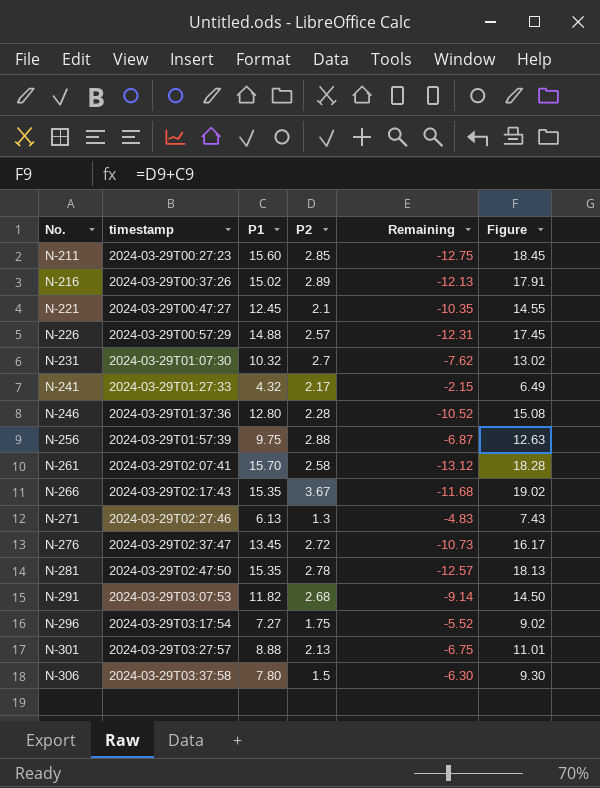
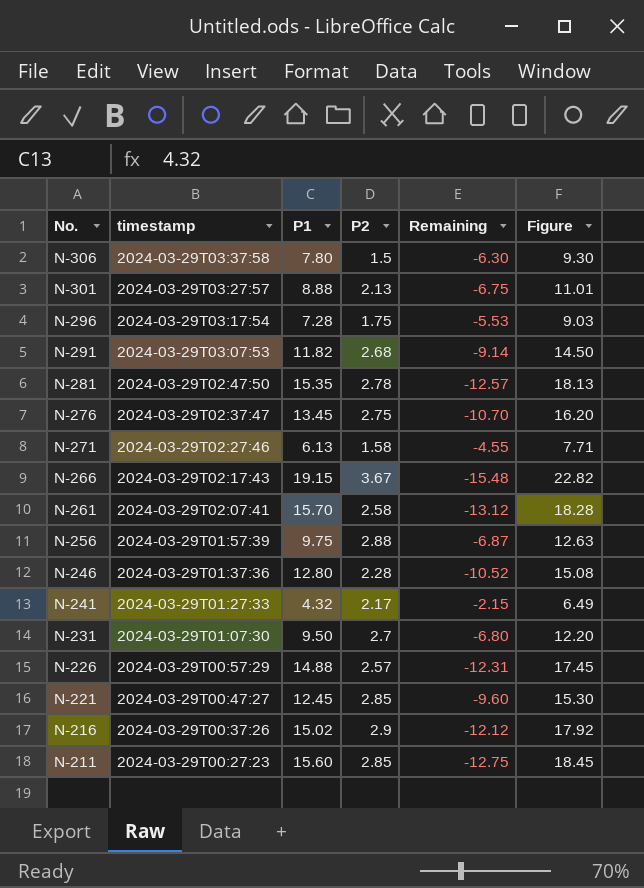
row order: No. ascending -> No. descending
N-296 | P1: 7.27 -> 7.28
N-296 | Remaining: -5.52 -> -5.53
N-296 | Figure: 9.02 -> 9.03
N-276 | P2: 2.72 -> 2.75
N-276 | Remaining: -10.73 -> -10.70
N-276 | Figure: 16.17 -> 16.20
N-271 | P2: 1.3 -> 1.58
N-271 | Remaining: -4.83 -> -4.55
N-271 | Figure: 7.43 -> 7.71
N-266 | P1: 15.35 -> 19.15
N-266 | Remaining: -11.68 -> -15.48
N-266 | Figure: 19.02 -> 22.82
N-231 | P1: 10.32 -> 9.50
N-231 | Remaining: -7.62 -> -6.80
N-231 | Figure: 13.02 -> 12.20
N-221 | P2: 2.1 -> 2.85
N-221 | Remaining: -10.35 -> -9.60
N-221 | Figure: 14.55 -> 15.30
N-216 | P2: 2.89 -> 2.9
N-216 | Remaining: -12.13 -> -12.12
N-216 | Figure: 17.91 -> 17.92

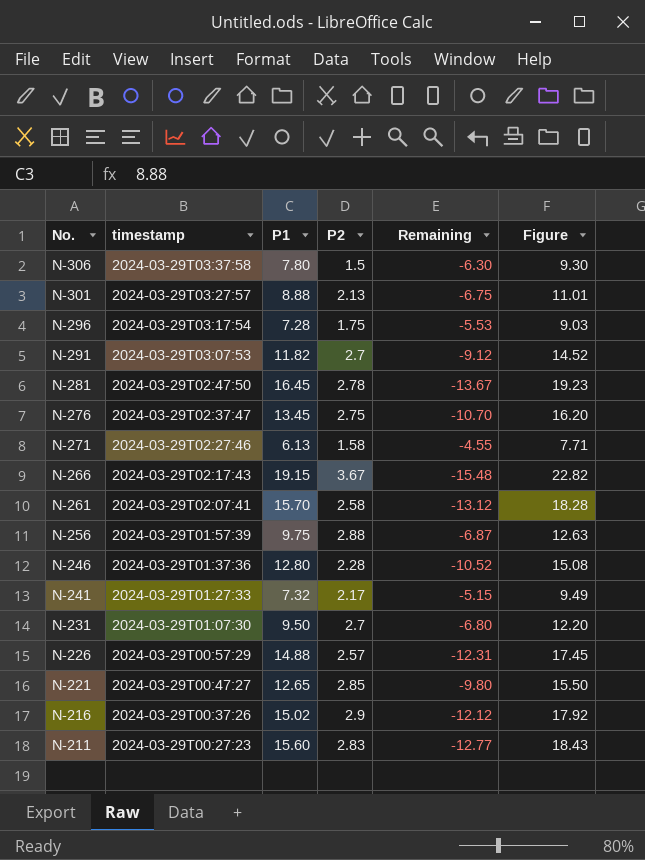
N-291 | P2: 2.68 -> 2.7
N-291 | Remaining: -9.14 -> -9.12
N-291 | Figure: 14.50 -> 14.52
N-281 | P1: 15.35 -> 16.45
N-281 | Remaining: -12.57 -> -13.67
N-281 | Figure: 18.13 -> 19.23
N-241 | P1: 4.32 -> 7.32
N-241 | Remaining: -2.15 -> -5.15
N-241 | Figure: 6.49 -> 9.49
N-221 | P1: 12.45 -> 12.65
N-221 | Remaining: -9.60 -> -9.80
N-221 | Figure: 15.30 -> 15.50
N-211 | P2: 2.85 -> 2.83
N-211 | Remaining: -12.75 -> -12.77
N-211 | Figure: 18.45 -> 18.43

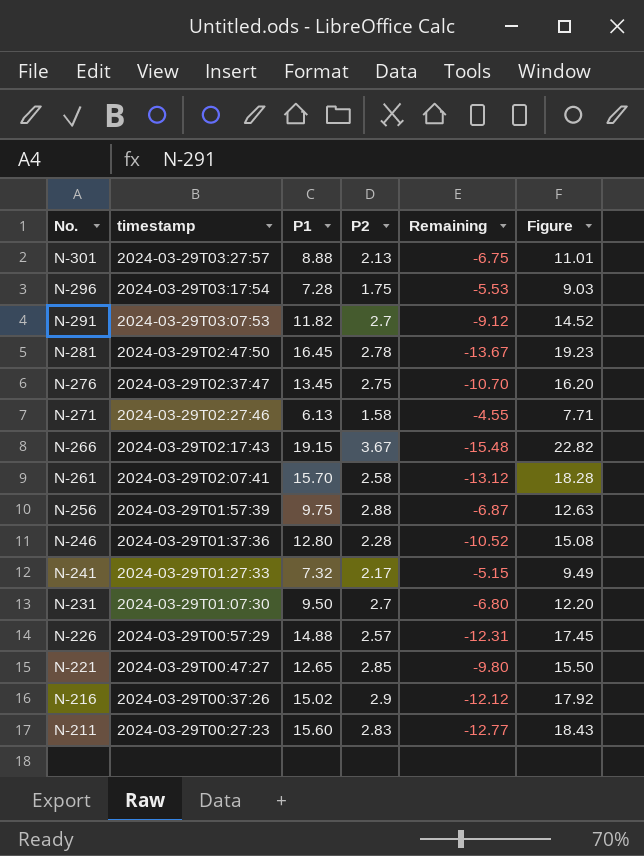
row N-306: 2024-03-29T03:37:58 | 7.80 | 1.5 | -6.30 | 9.30 -> none

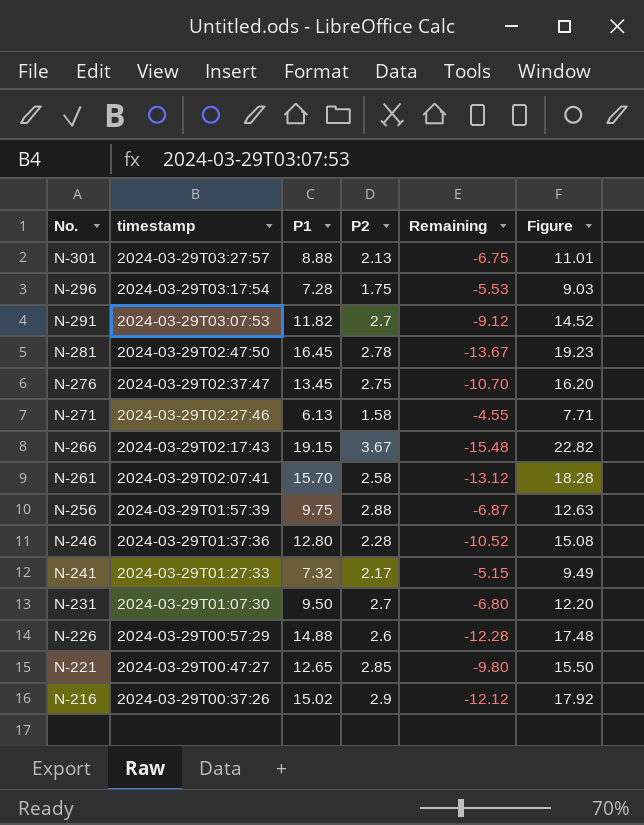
row N-211: 2024-03-29T00:27:23 | 15.60 | 2.83 | -12.77 | 18.43 -> none
N-226 | P2: 2.57 -> 2.6
N-226 | Remaining: -12.31 -> -12.28
N-226 | Figure: 17.45 -> 17.48

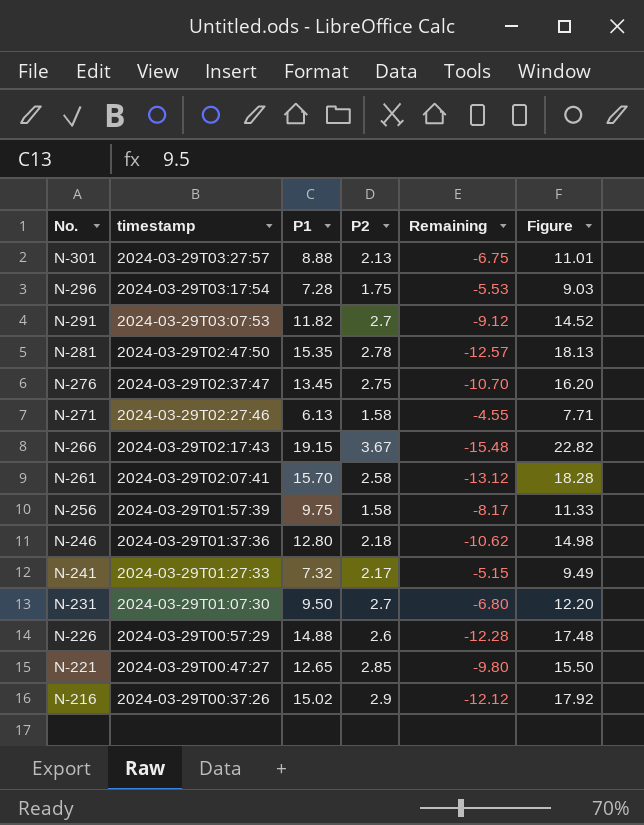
N-281 | P1: 16.45 -> 15.35
N-281 | Remaining: -13.67 -> -12.57
N-281 | Figure: 19.23 -> 18.13
N-256 | P2: 2.88 -> 1.58
N-256 | Remaining: -6.87 -> -8.17
N-256 | Figure: 12.63 -> 11.33
N-246 | P2: 2.28 -> 2.18
N-246 | Remaining: -10.52 -> -10.62
N-246 | Figure: 15.08 -> 14.98

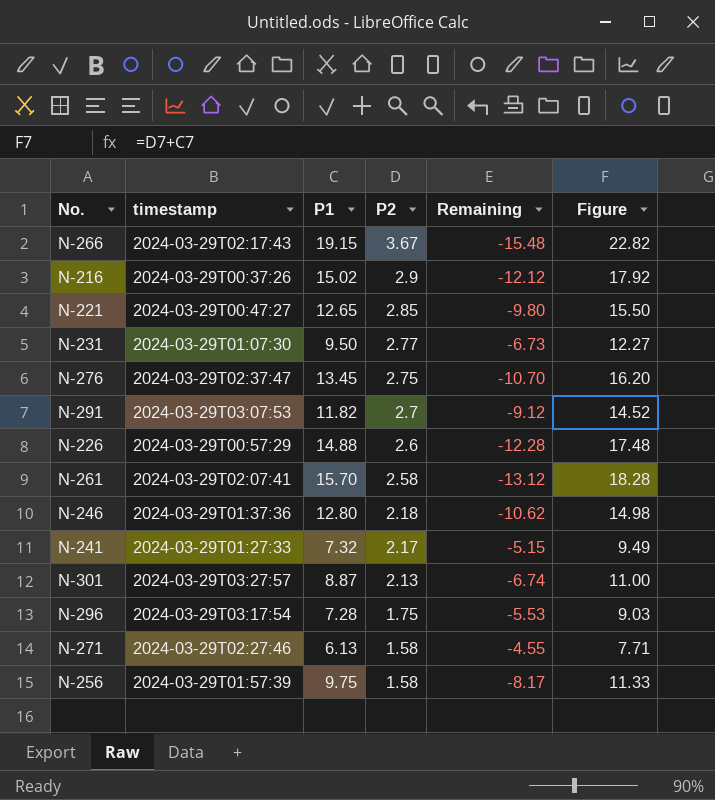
row order: No. descending -> P2 descending
row N-281: 2024-03-29T02:47:50 | 15.35 | 2.78 | -12.57 | 18.13 -> none
N-231 | P2: 2.7 -> 2.77
N-231 | Remaining: -6.80 -> -6.73
N-231 | Figure: 12.20 -> 12.27
N-301 | P1: 8.88 -> 8.87
N-301 | Remaining: -6.75 -> -6.74
N-301 | Figure: 11.01 -> 11.00

